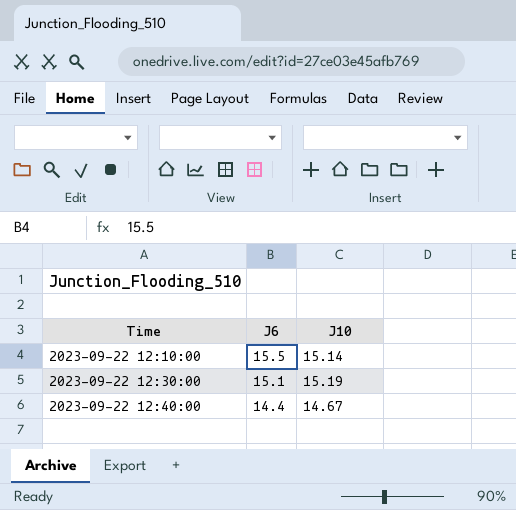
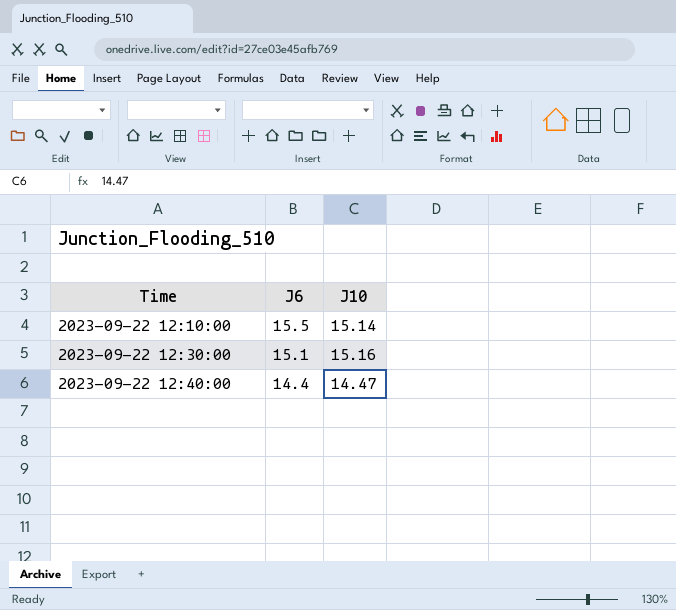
2023-09-22 12:30:00 | J10: 15.19 -> 15.16
2023-09-22 12:40:00 | J10: 14.67 -> 14.47

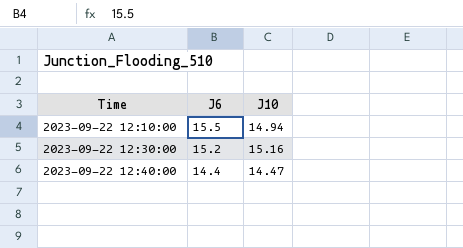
2023-09-22 12:10:00 | J10: 15.14 -> 14.94
2023-09-22 12:30:00 | J6: 15.1 -> 15.2

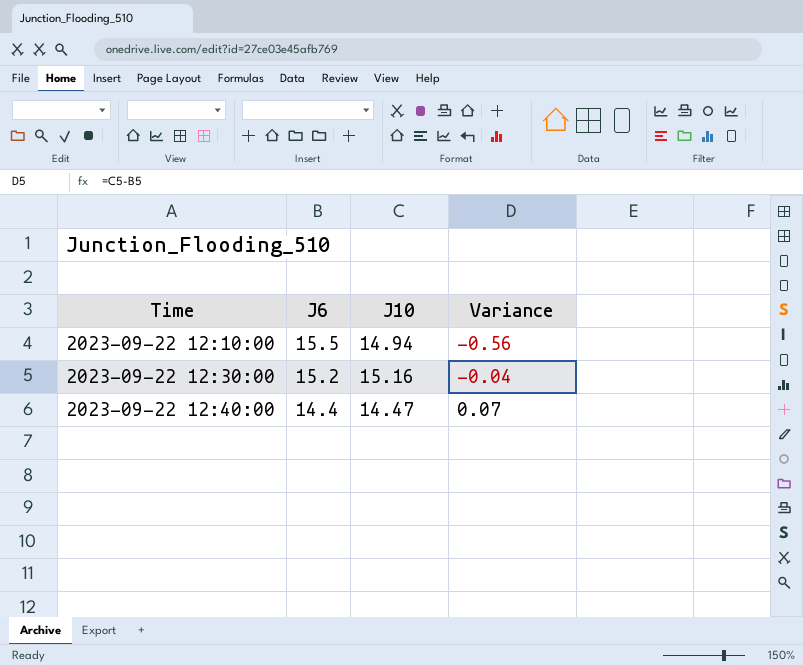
column Variance | formula: none -> [J10] - [J6]

